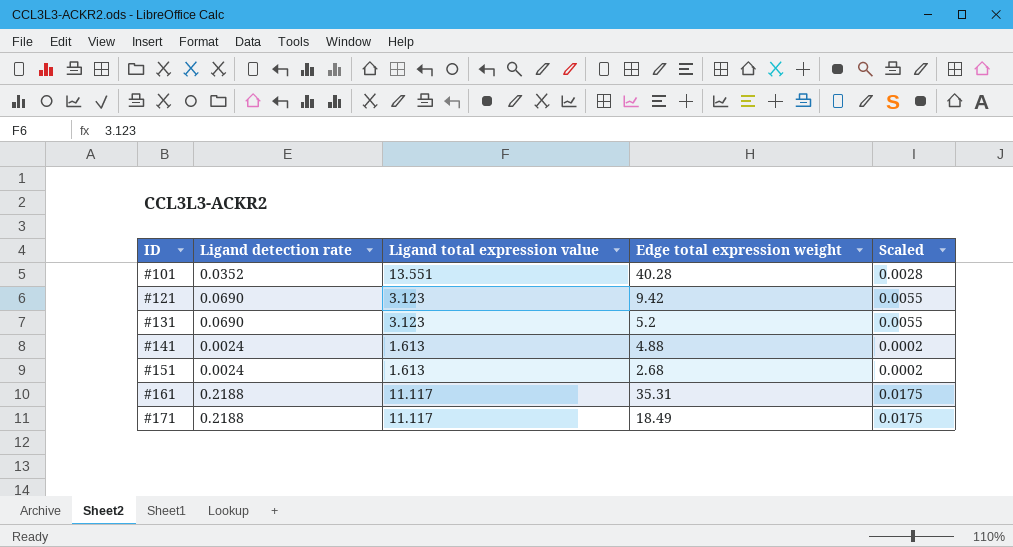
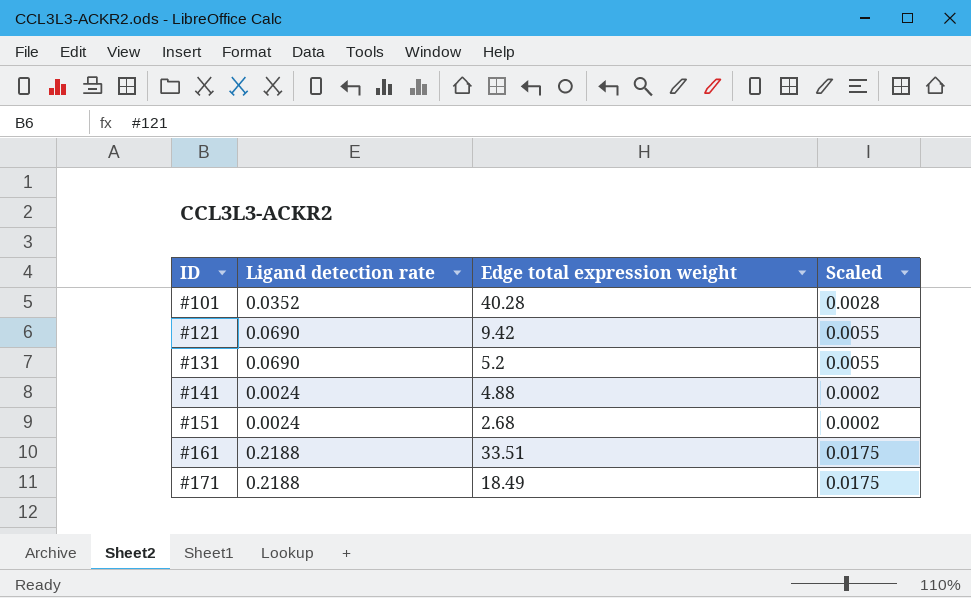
column Ligand total expression value | position: 3 -> none
#161 | Edge total expression weight: 35.31 -> 33.51

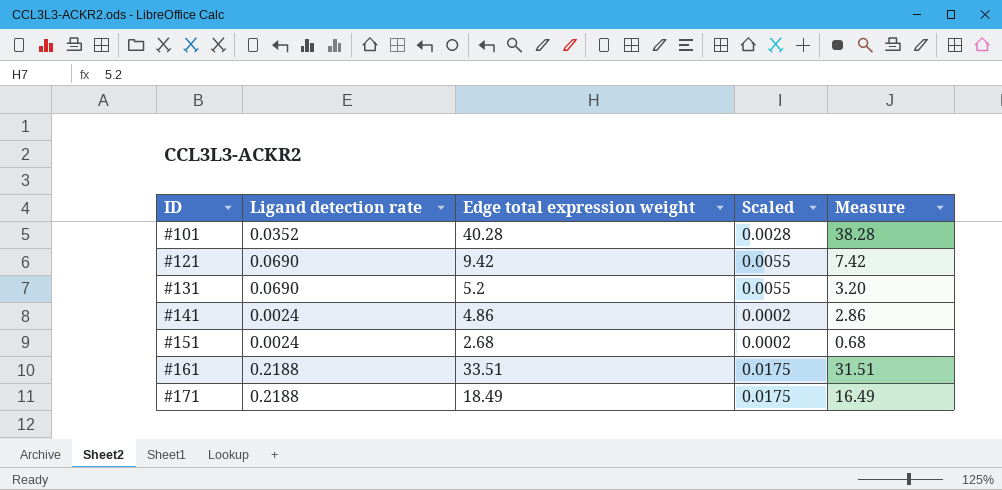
column Measure | formula: none -> [Edge total expression weight] - 2
#141 | Edge total expression weight: 4.88 -> 4.86

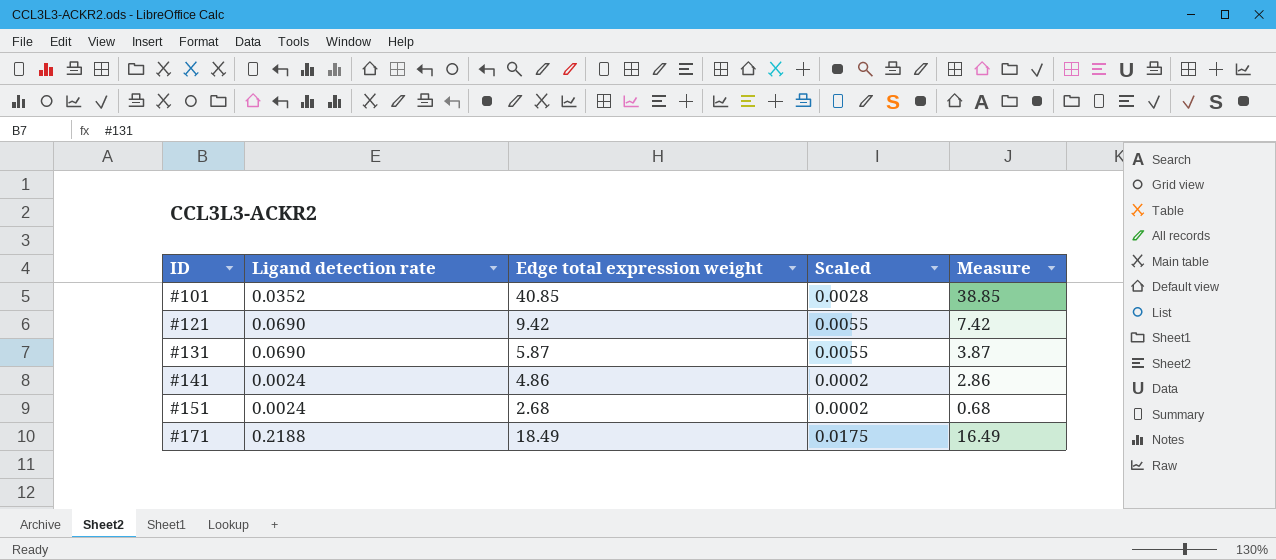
row #161: 0.2188 | 33.51 | 0.0175 | 31.51 -> none
#101 | Edge total expression weight: 40.28 -> 40.85
#101 | Measure: 38.28 -> 38.85
#131 | Edge total expression weight: 5.2 -> 5.87
#131 | Measure: 3.20 -> 3.87

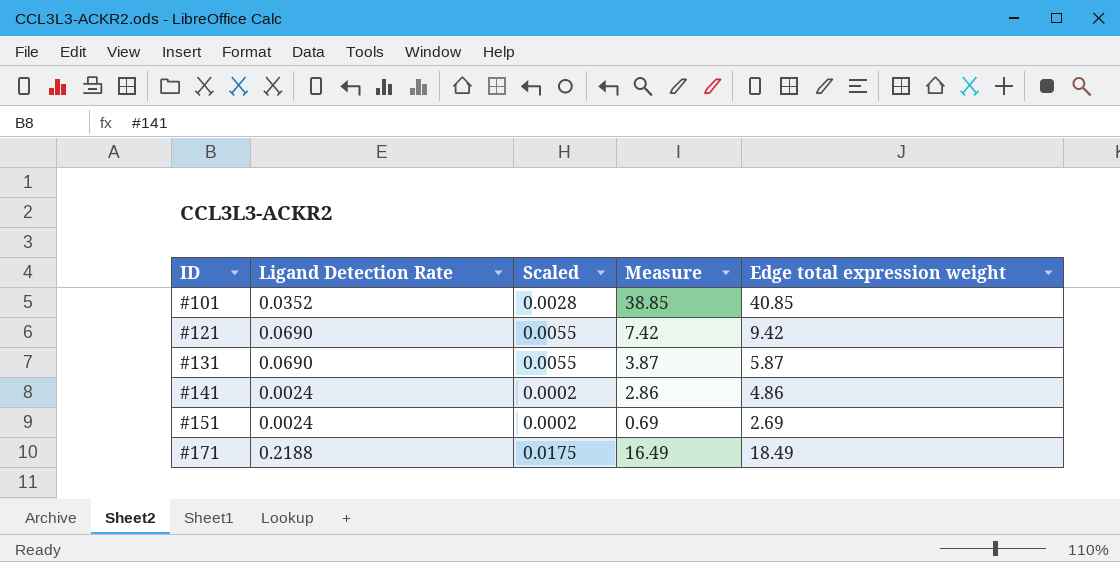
column name: Ligand detection rate -> Ligand Detection Rate
column Edge total expression weight | position: 3 -> 5
#151 | Measure: 0.68 -> 0.69
#151 | Edge total expression weight: 2.68 -> 2.69

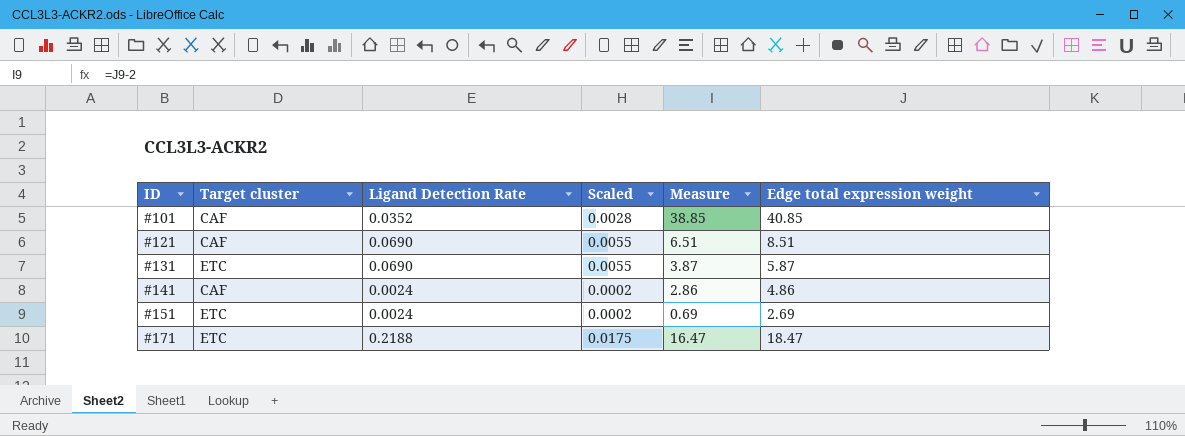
column Target cluster | position: none -> 2
#121 | Measure: 7.42 -> 6.51
#121 | Edge total expression weight: 9.42 -> 8.51
#171 | Measure: 16.49 -> 16.47
#171 | Edge total expression weight: 18.49 -> 18.47

